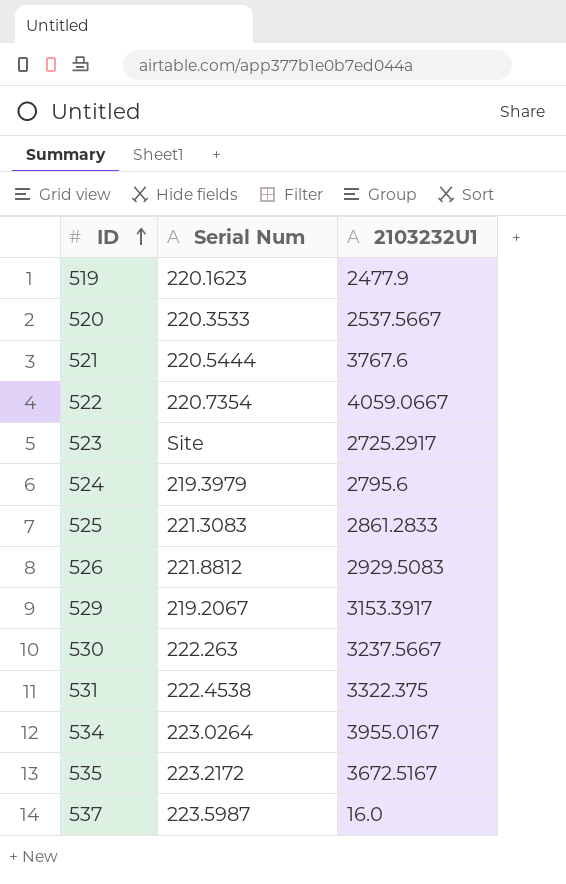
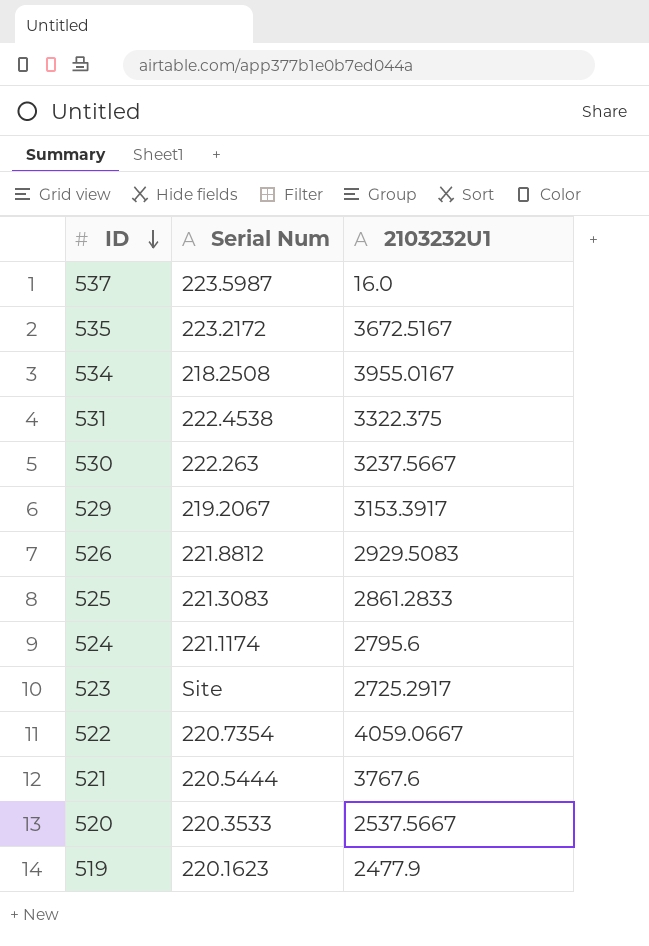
row order: ID ascending -> ID descending
534 | Serial Num: 223.0264 -> 218.2508
524 | Serial Num: 219.3979 -> 221.1174

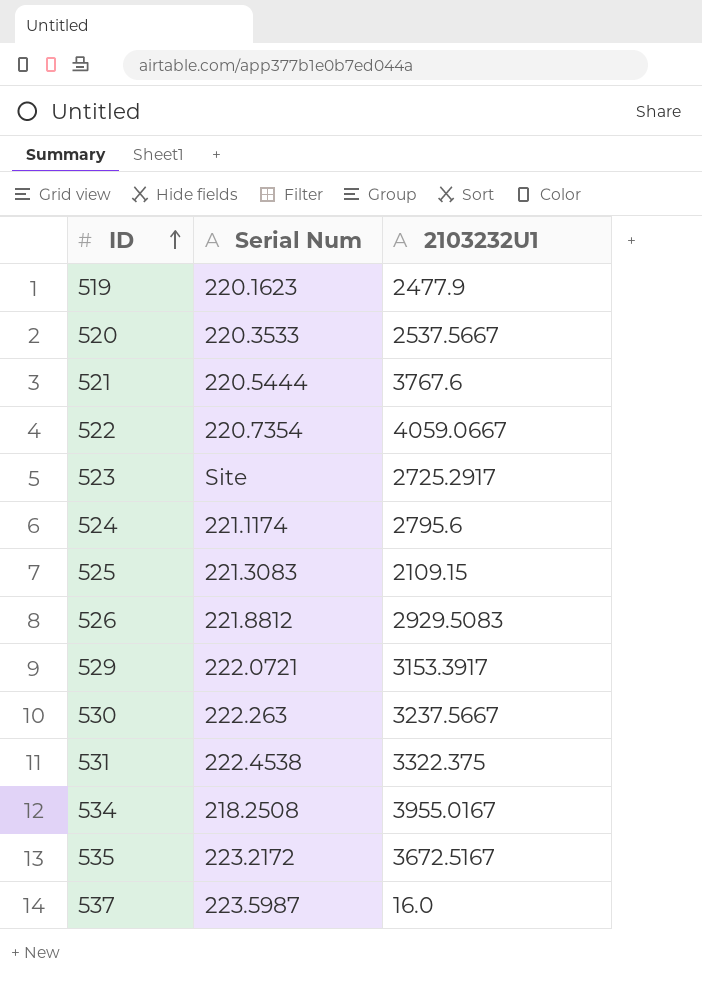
row order: ID descending -> ID ascending
525 | 2103232U1: 2861.2833 -> 2109.15
529 | Serial Num: 219.2067 -> 222.0721

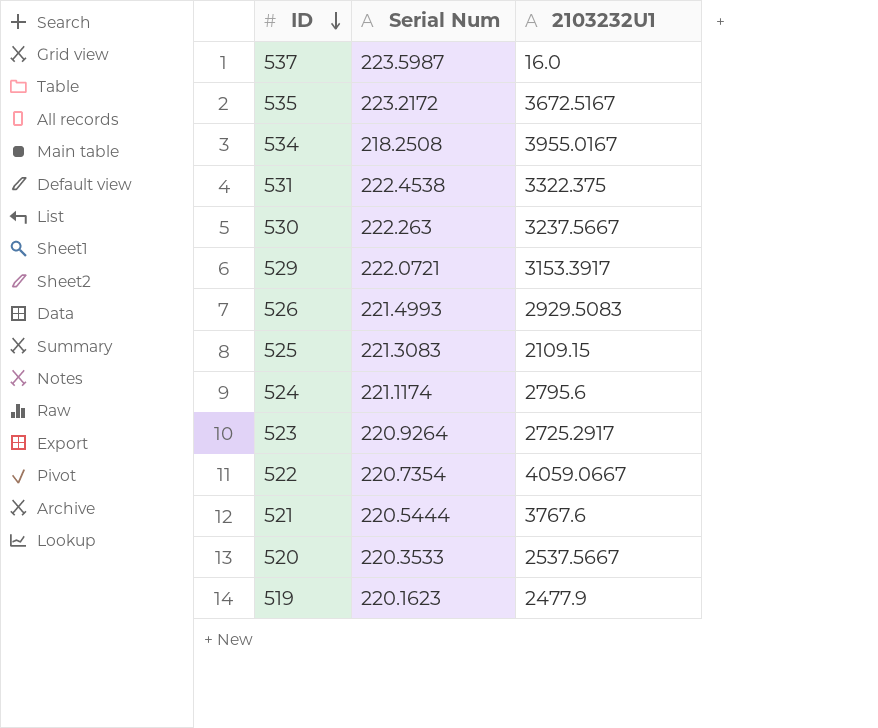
row order: ID ascending -> ID descending
526 | Serial Num: 221.8812 -> 221.4993
523 | Serial Num: Site -> 220.9264

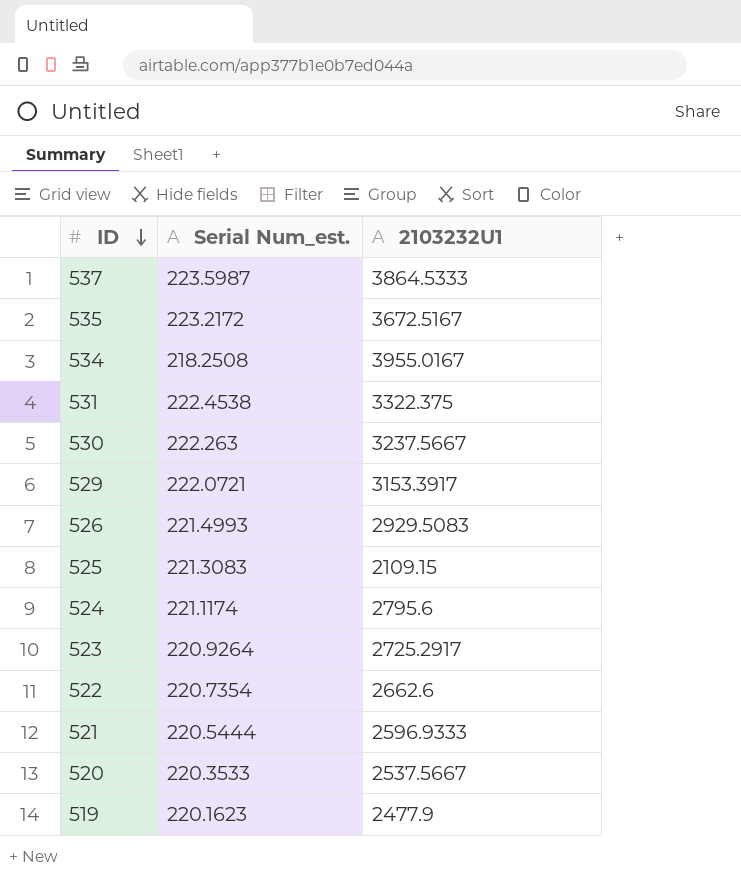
column name: Serial Num -> Serial Num_est.
537 | 2103232U1: 16.0 -> 3864.5333
522 | 2103232U1: 4059.0667 -> 2662.6
521 | 2103232U1: 3767.6 -> 2596.9333

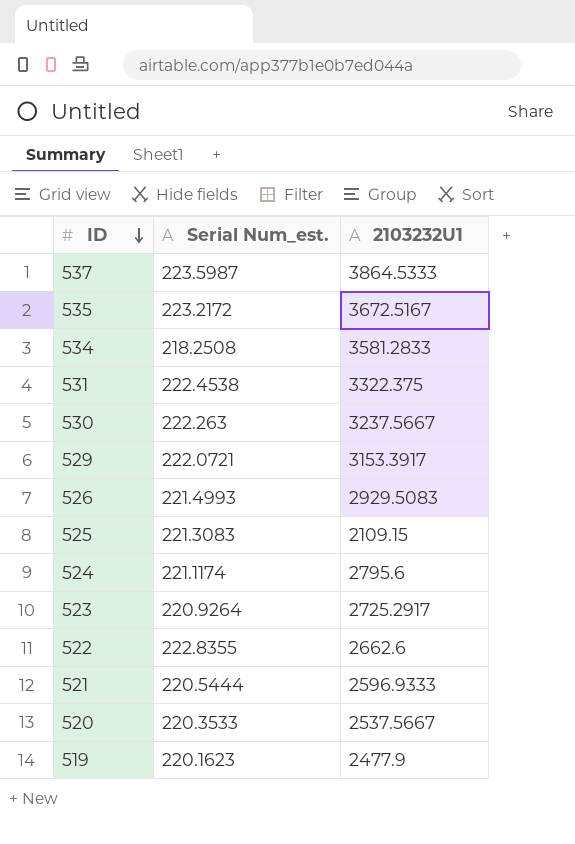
534 | 2103232U1: 3955.0167 -> 3581.2833
522 | Serial Num_est.: 220.7354 -> 222.8355

